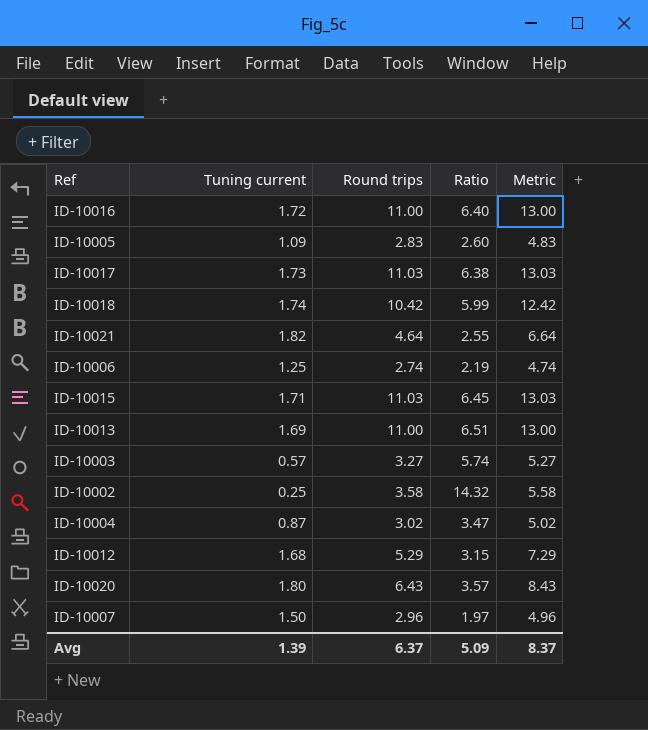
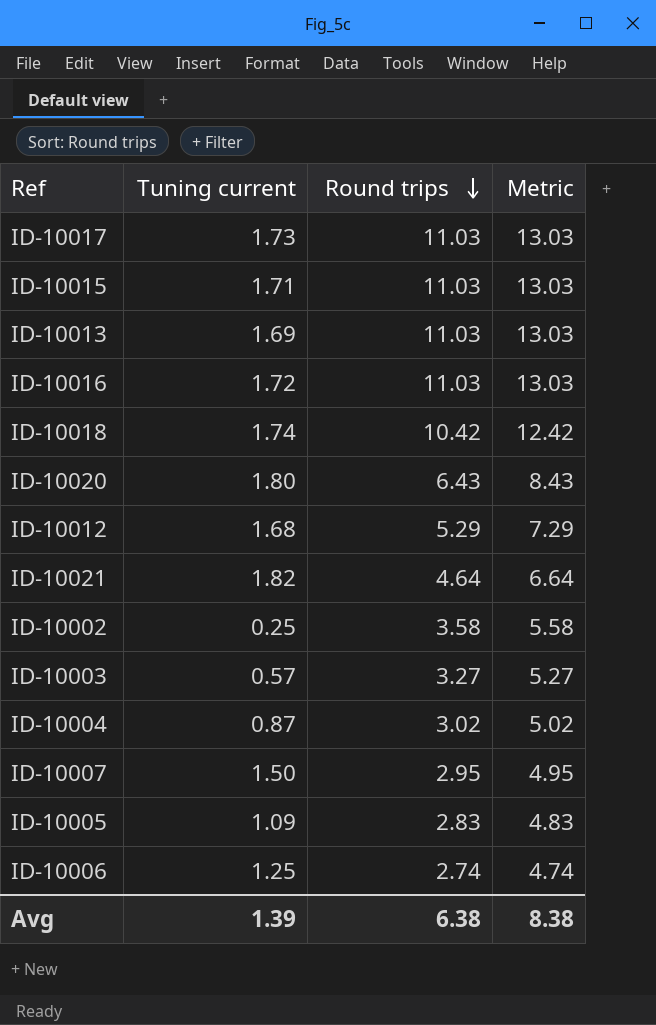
row order: none -> Round trips descending
column Ratio | formula: [Round trips] / [Tuning current] -> none
ID-10013 | Round trips: 11.00 -> 11.03
ID-10013 | Metric: 13.00 -> 13.03
ID-10016 | Round trips: 11.00 -> 11.03
ID-10016 | Metric: 13.00 -> 13.03
ID-10007 | Round trips: 2.96 -> 2.95
ID-10007 | Metric: 4.96 -> 4.95
Avg | Round trips: 6.37 -> 6.38
Avg | Metric: 8.37 -> 8.38

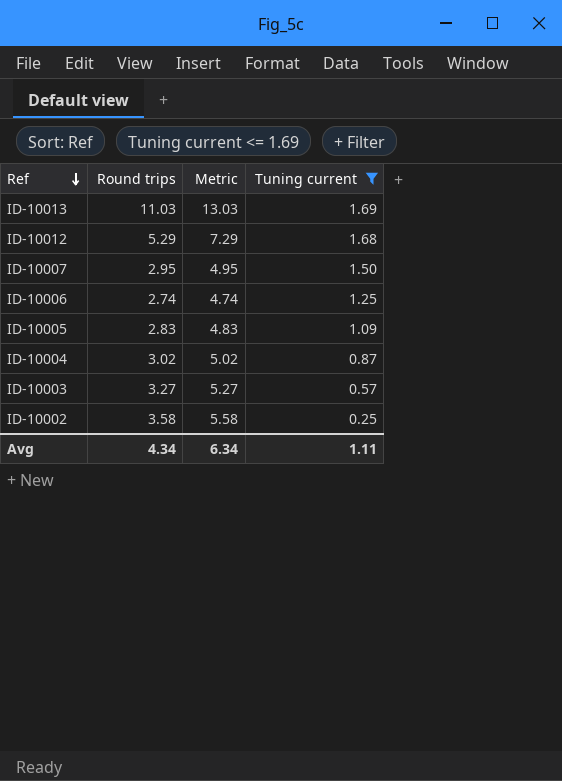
filter: none -> Tuning current <= 1.69
row order: Round trips descending -> Ref descending
column Tuning current | position: 2 -> 4
Avg | Round trips: 6.38 -> 4.34
Avg | Metric: 8.38 -> 6.34
Avg | Tuning current: 1.39 -> 1.11

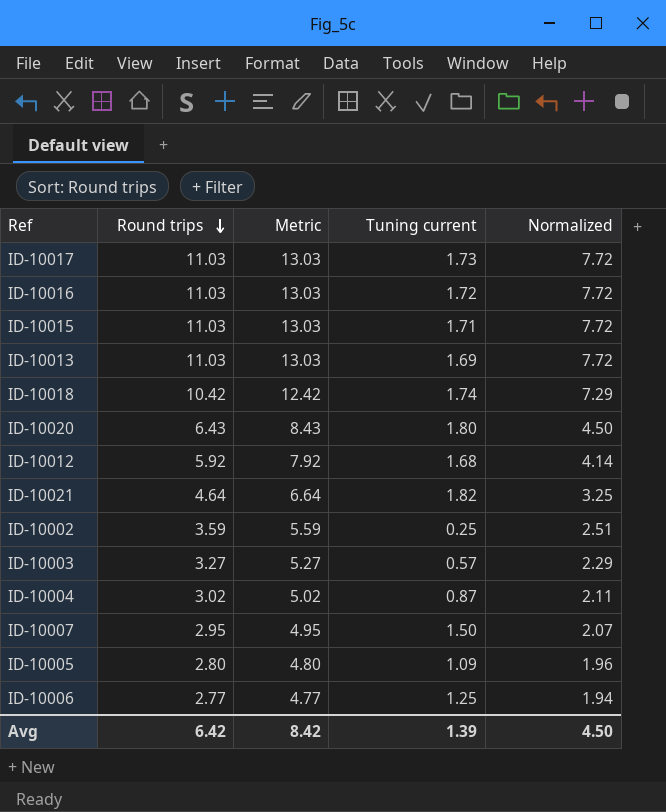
filter: Tuning current <= 1.69 -> none
row order: Ref descending -> Round trips descending
column Normalized | formula: none -> [Round trips] * 0.7
ID-10012 | Round trips: 5.29 -> 5.92
ID-10012 | Metric: 7.29 -> 7.92
ID-10002 | Round trips: 3.58 -> 3.59
ID-10002 | Metric: 5.58 -> 5.59
ID-10005 | Round trips: 2.83 -> 2.80
ID-10005 | Metric: 4.83 -> 4.80
ID-10006 | Round trips: 2.74 -> 2.77
ID-10006 | Metric: 4.74 -> 4.77
Avg | Round trips: 4.34 -> 6.42
Avg | Metric: 6.34 -> 8.42
Avg | Tuning current: 1.11 -> 1.39

